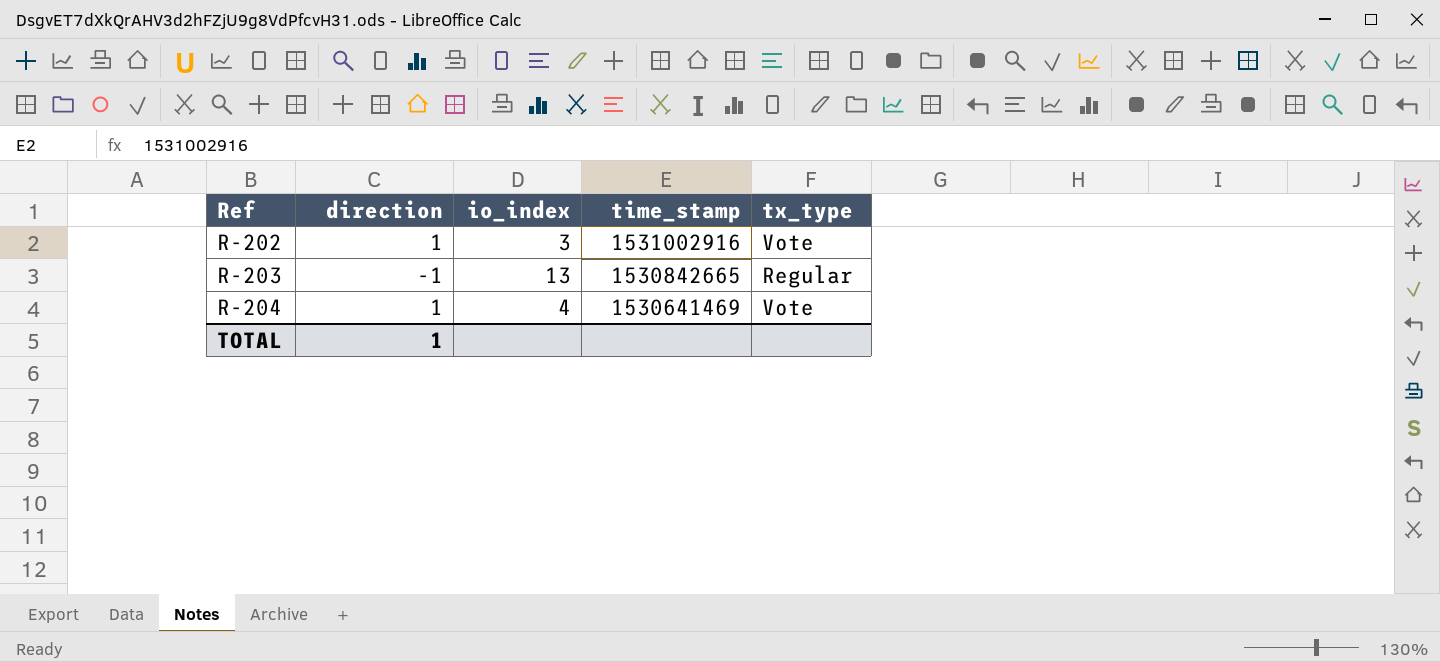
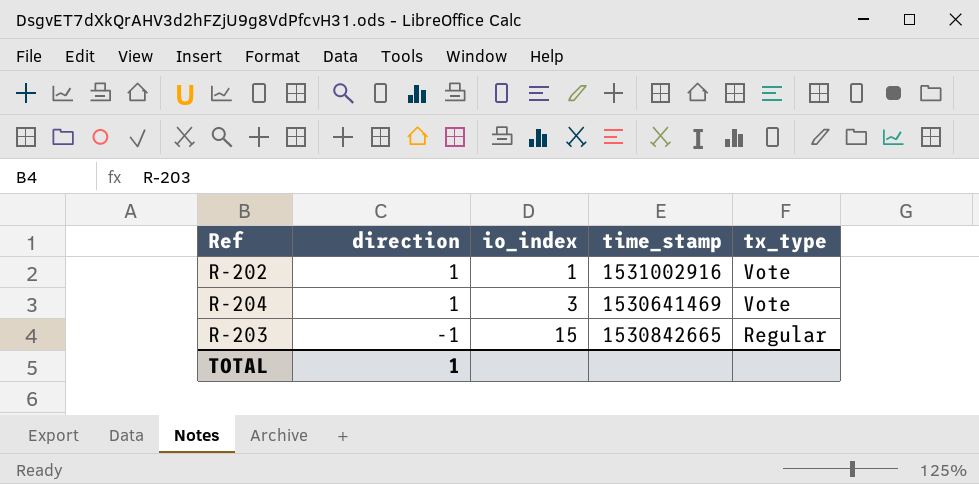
row order: Ref ascending -> direction descending
R-202 | io_index: 3 -> 1
R-204 | io_index: 4 -> 3
R-203 | io_index: 13 -> 15

